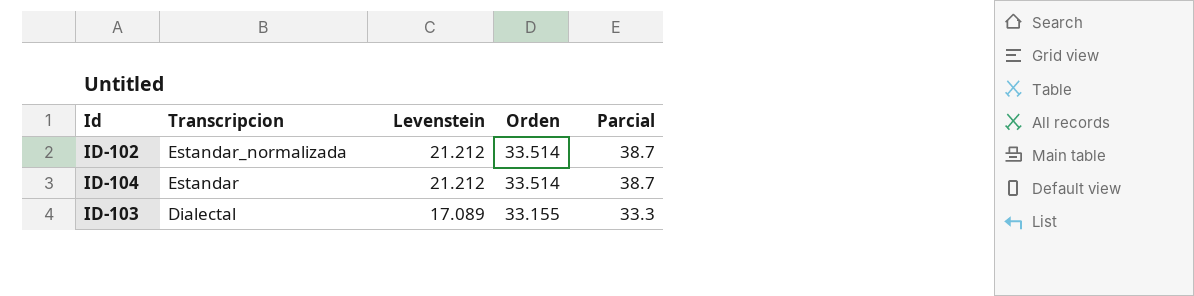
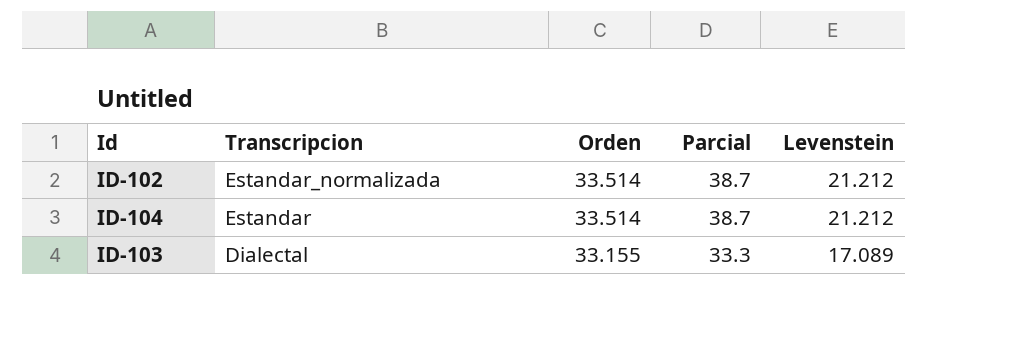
column Levenstein | position: 3 -> 5

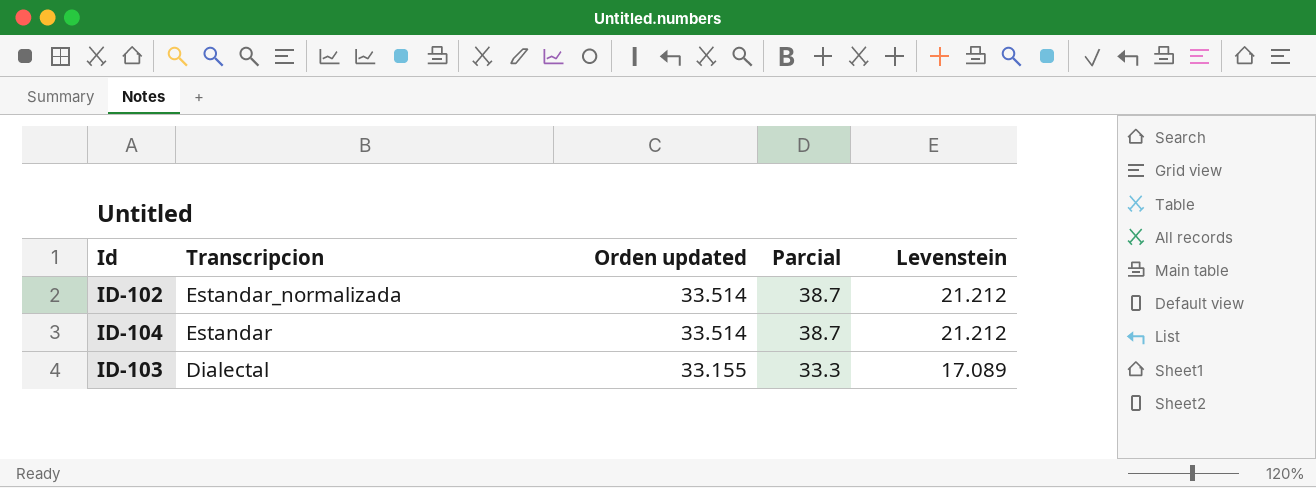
column name: Orden -> Orden updated

